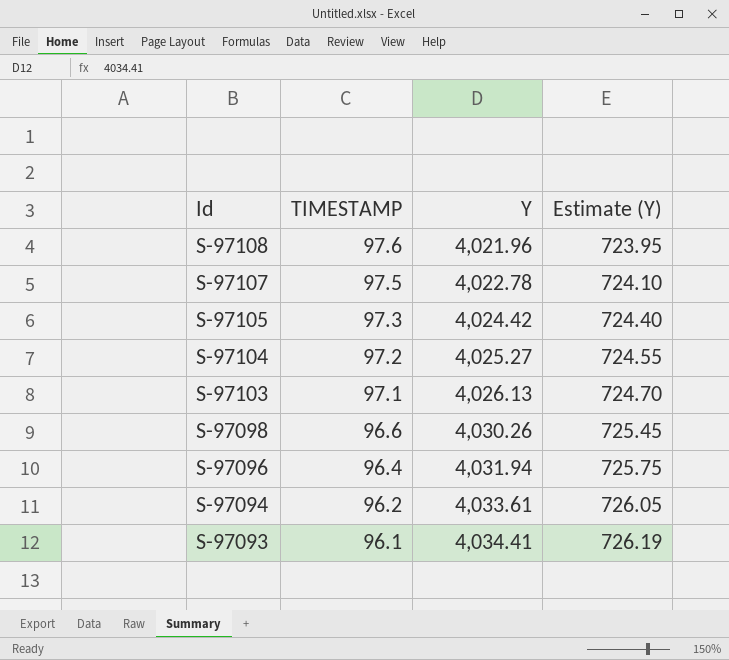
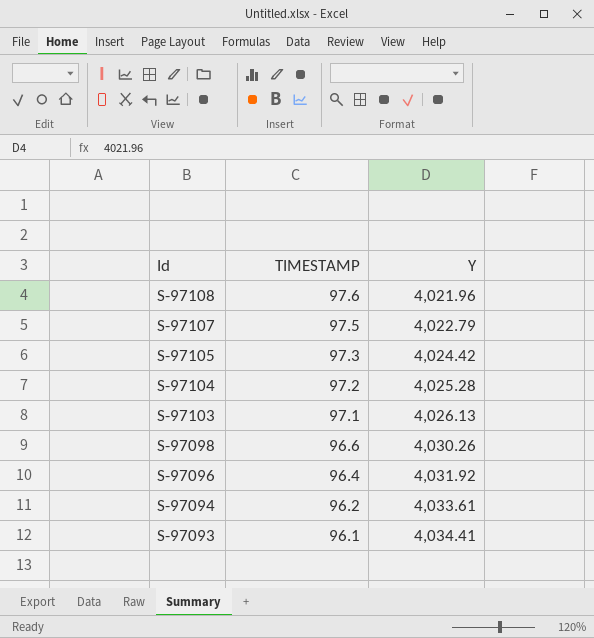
column Estimate (Y) | formula: [Y] * 0.18 -> none
S-97107 | Y: 4,022.78 -> 4,022.79
S-97104 | Y: 4,025.27 -> 4,025.28
S-97096 | Y: 4,031.94 -> 4,031.92

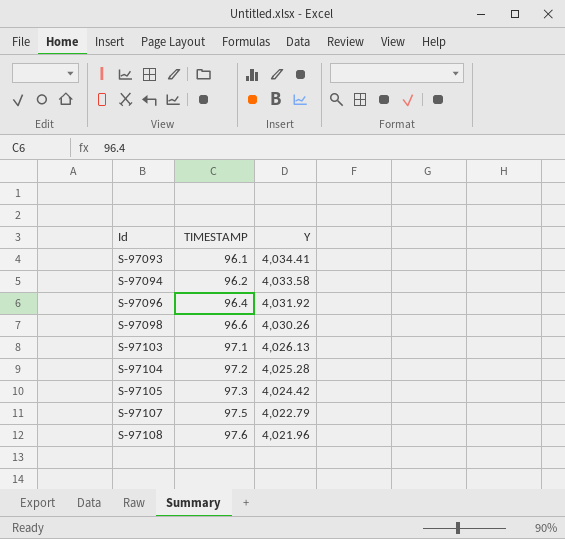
row order: Id descending -> Id ascending
S-97094 | Y: 4,033.61 -> 4,033.58

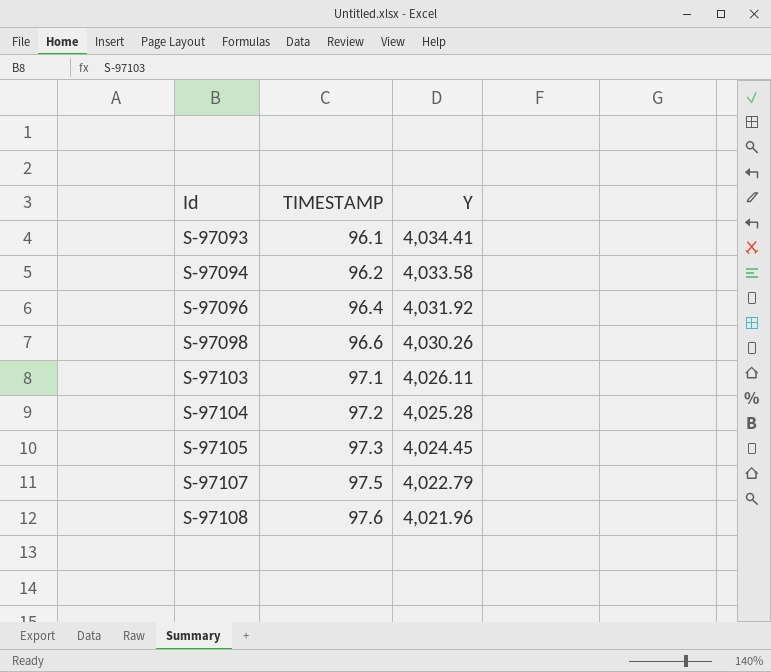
S-97103 | Y: 4,026.13 -> 4,026.11
S-97105 | Y: 4,024.42 -> 4,024.45

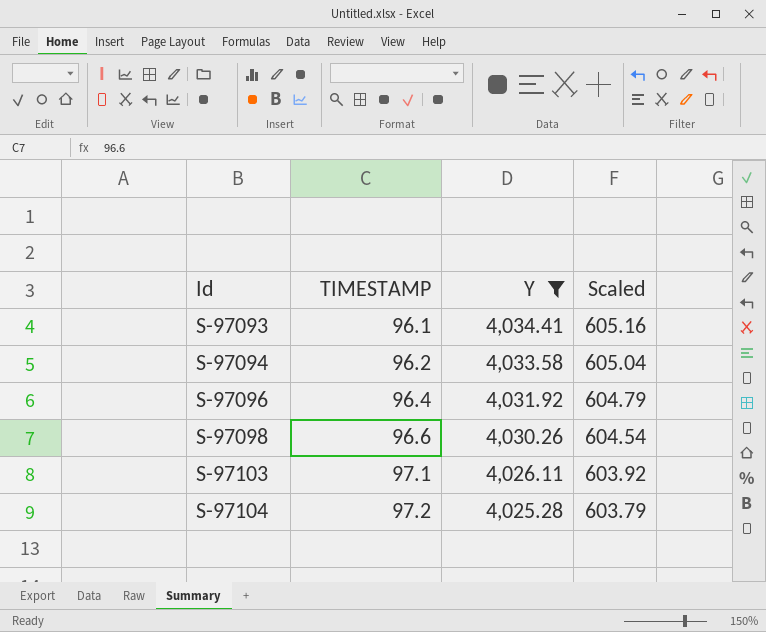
filter: none -> Y >= 4,025.28
column Scaled | formula: none -> [Y] * 0.15

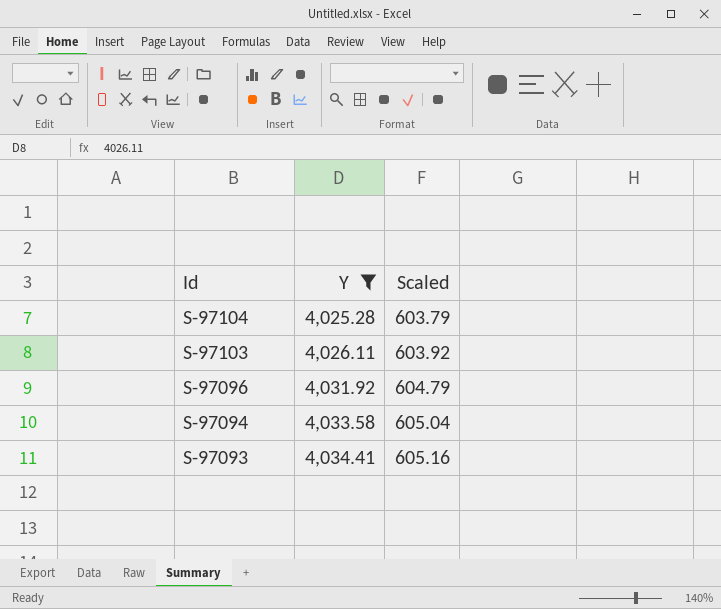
row order: Id ascending -> Id descending
column TIMESTAMP | position: 2 -> none
row S-97098: 96.6 | 4,030.26 | 604.54 -> none

